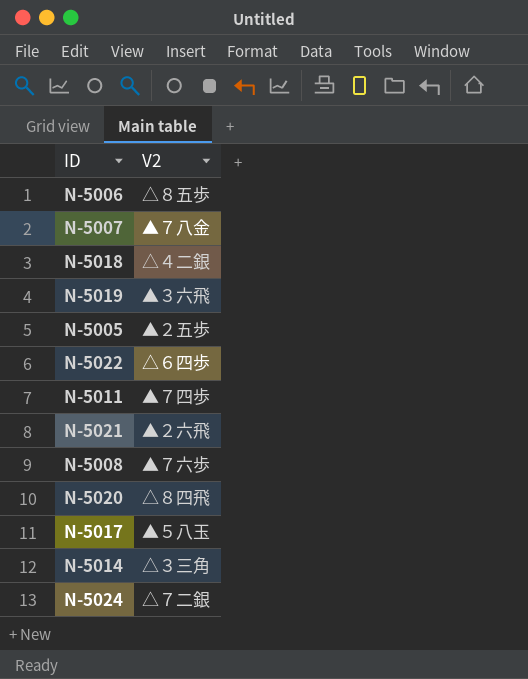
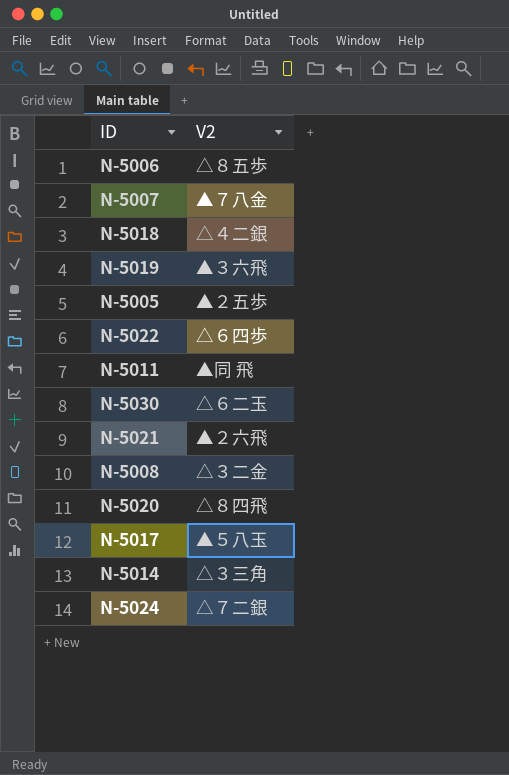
N-5011 | V2: ▲７四歩 -> ▲同 飛
row N-5030: none -> △６二玉
N-5008 | V2: ▲７六歩 -> △３二金

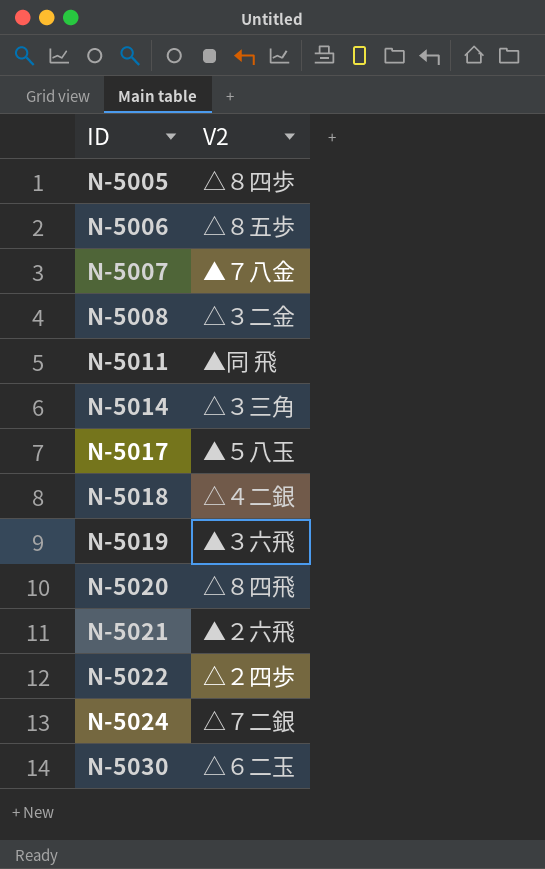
row order: none -> ID ascending
N-5005 | V2: ▲２五歩 -> △８四歩
N-5022 | V2: △６四歩 -> △２四歩

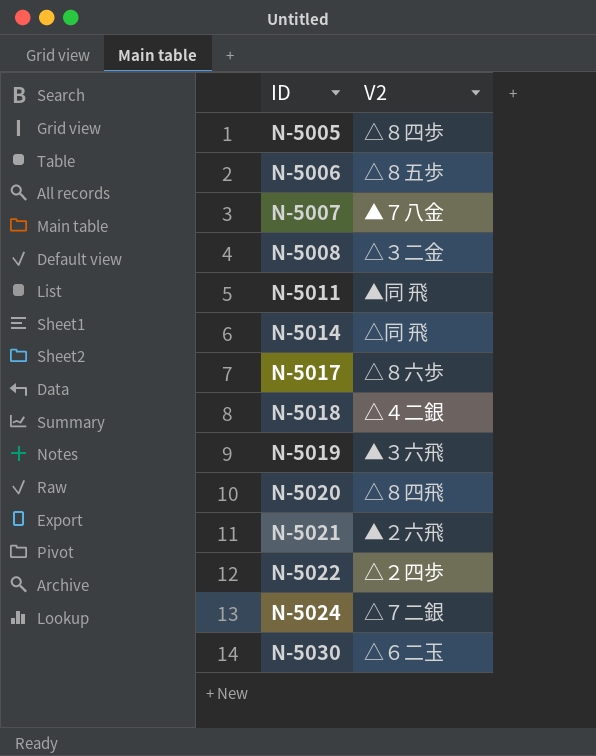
N-5014 | V2: △３三角 -> △同 飛
N-5017 | V2: ▲５八玉 -> △８六歩

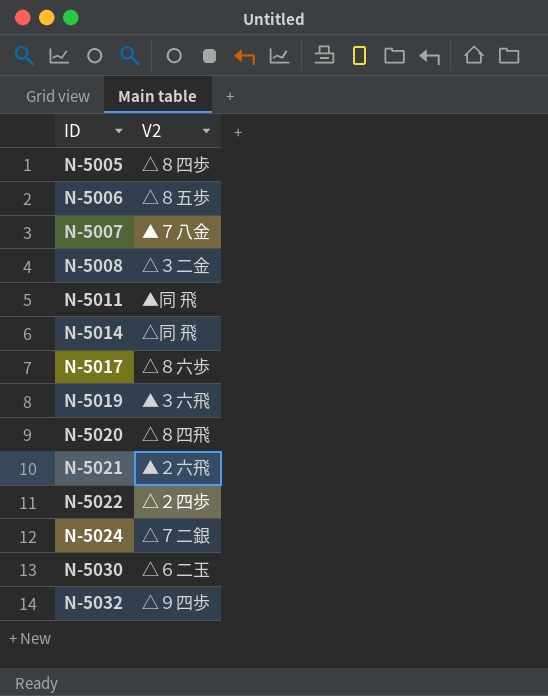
row N-5018: △４二銀 -> none
row N-5032: none -> △９四歩

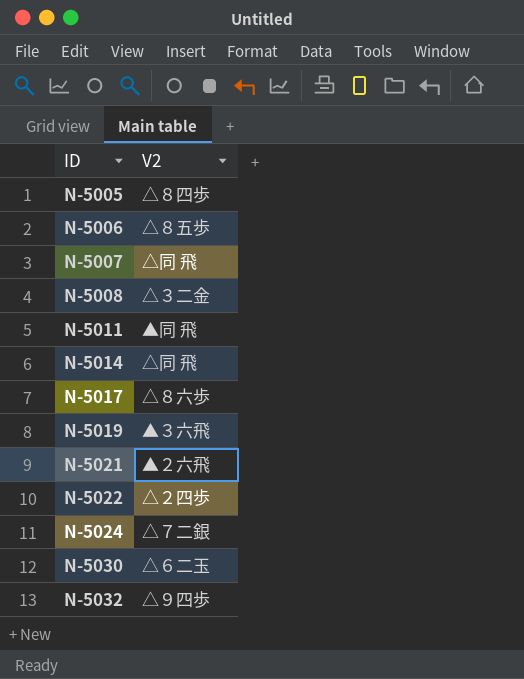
row N-5020: △８四飛 -> none
N-5007 | V2: ▲７八金 -> △同 飛

